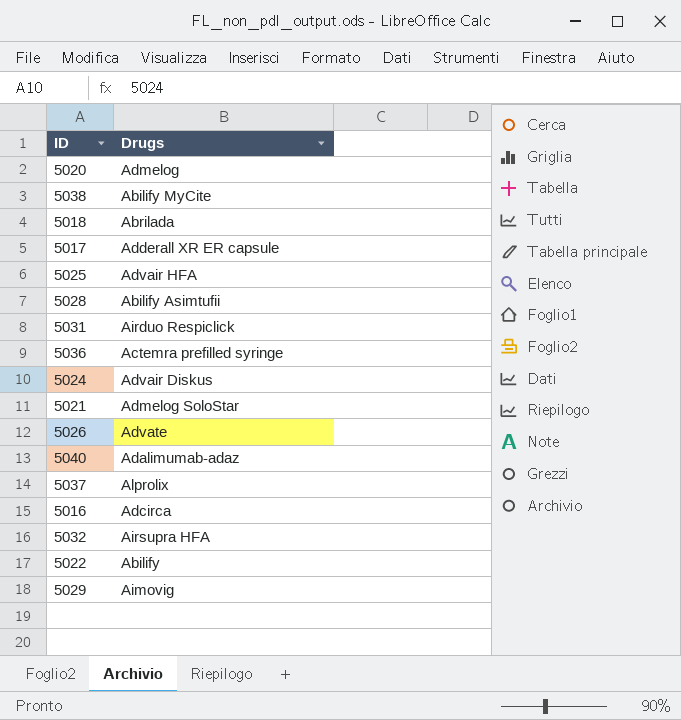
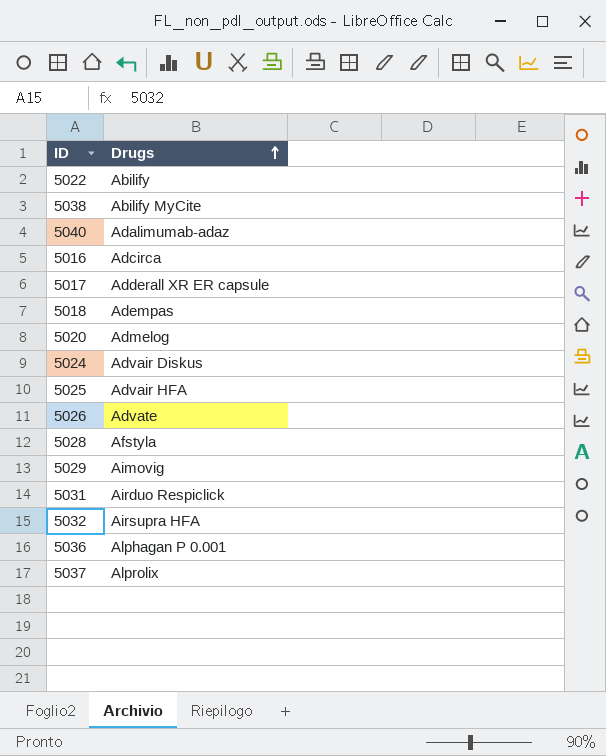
row order: none -> Drugs ascending
row 5021: Admelog SoloStar -> none
5018 | Drugs: Abrilada -> Adempas
5028 | Drugs: Abilify Asimtufii -> Afstyla
5036 | Drugs: Actemra prefilled syringe -> Alphagan P 0.001

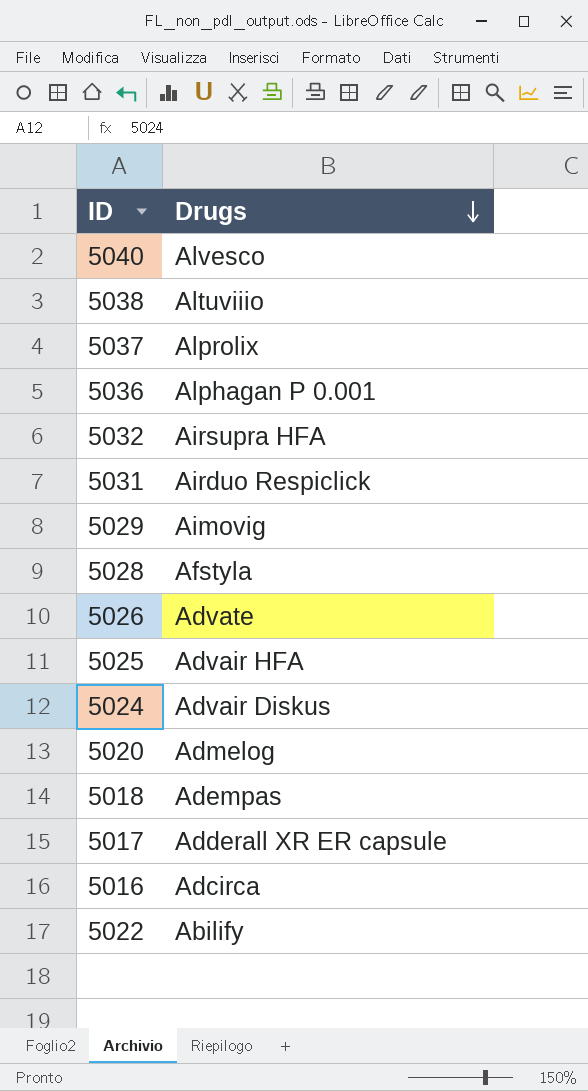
row order: Drugs ascending -> Drugs descending
5040 | Drugs: Adalimumab-adaz -> Alvesco
5038 | Drugs: Abilify MyCite -> Altuviiio

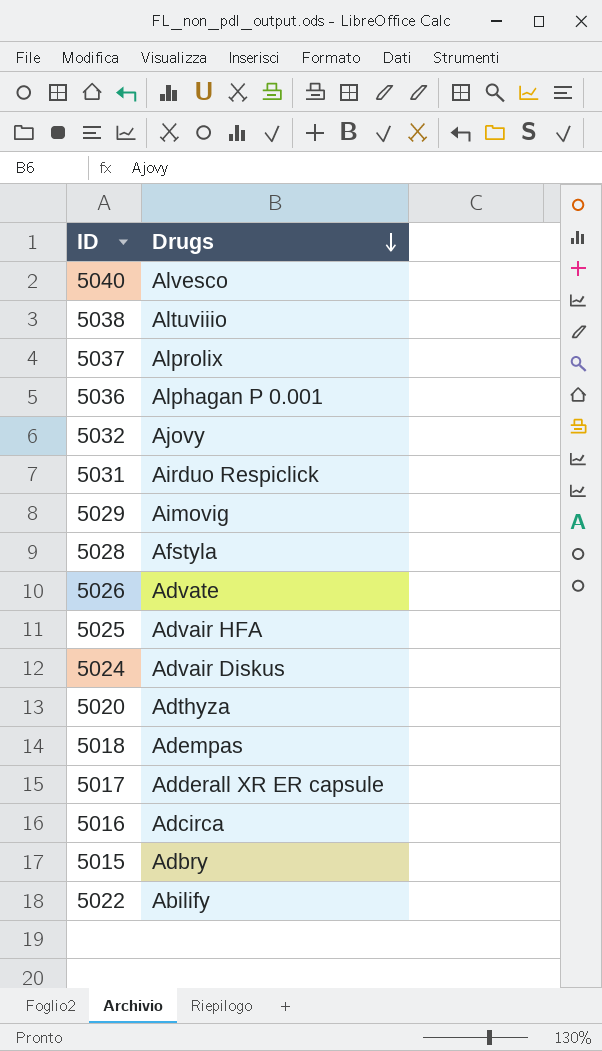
5032 | Drugs: Airsupra HFA -> Ajovy
5020 | Drugs: Admelog -> Adthyza
row 5015: none -> Adbry

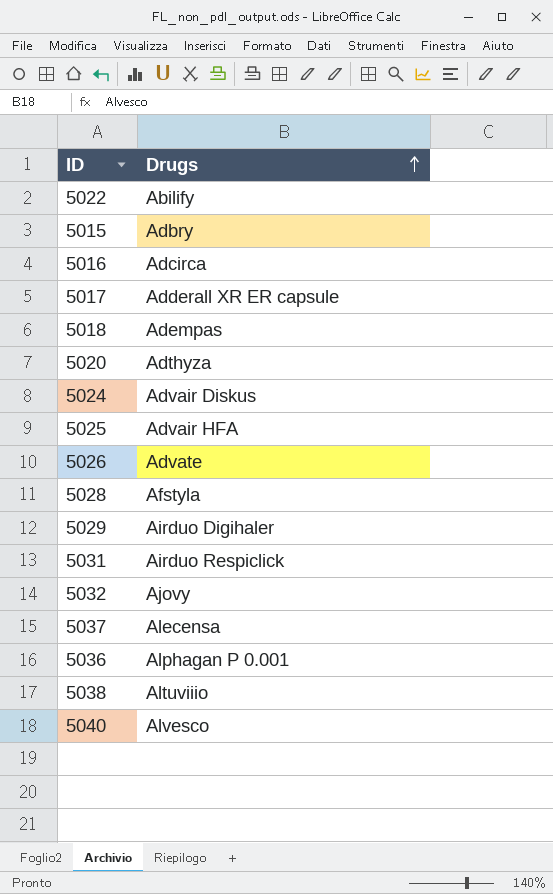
row order: Drugs descending -> Drugs ascending
5029 | Drugs: Aimovig -> Airduo Digihaler
5037 | Drugs: Alprolix -> Alecensa

